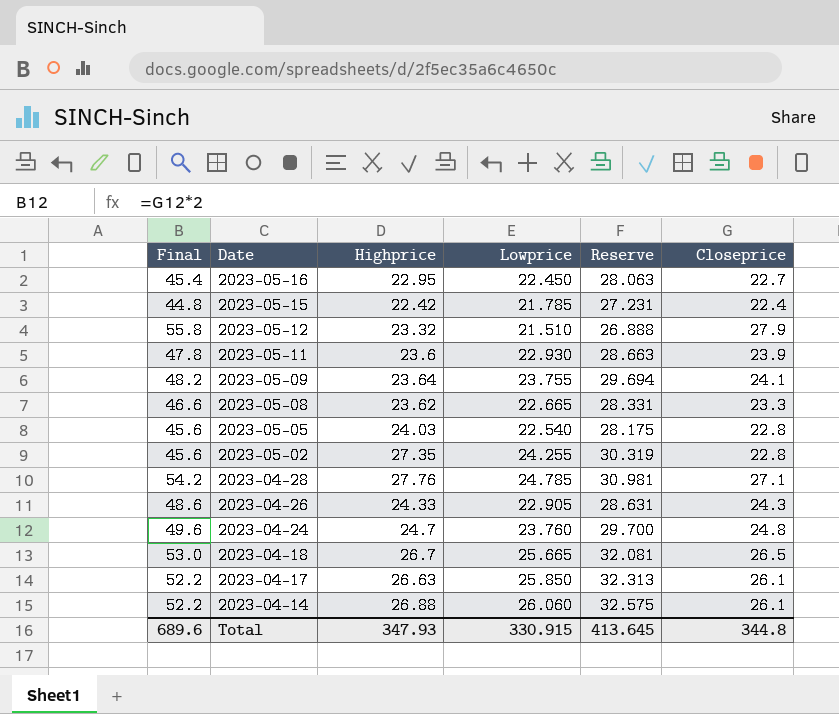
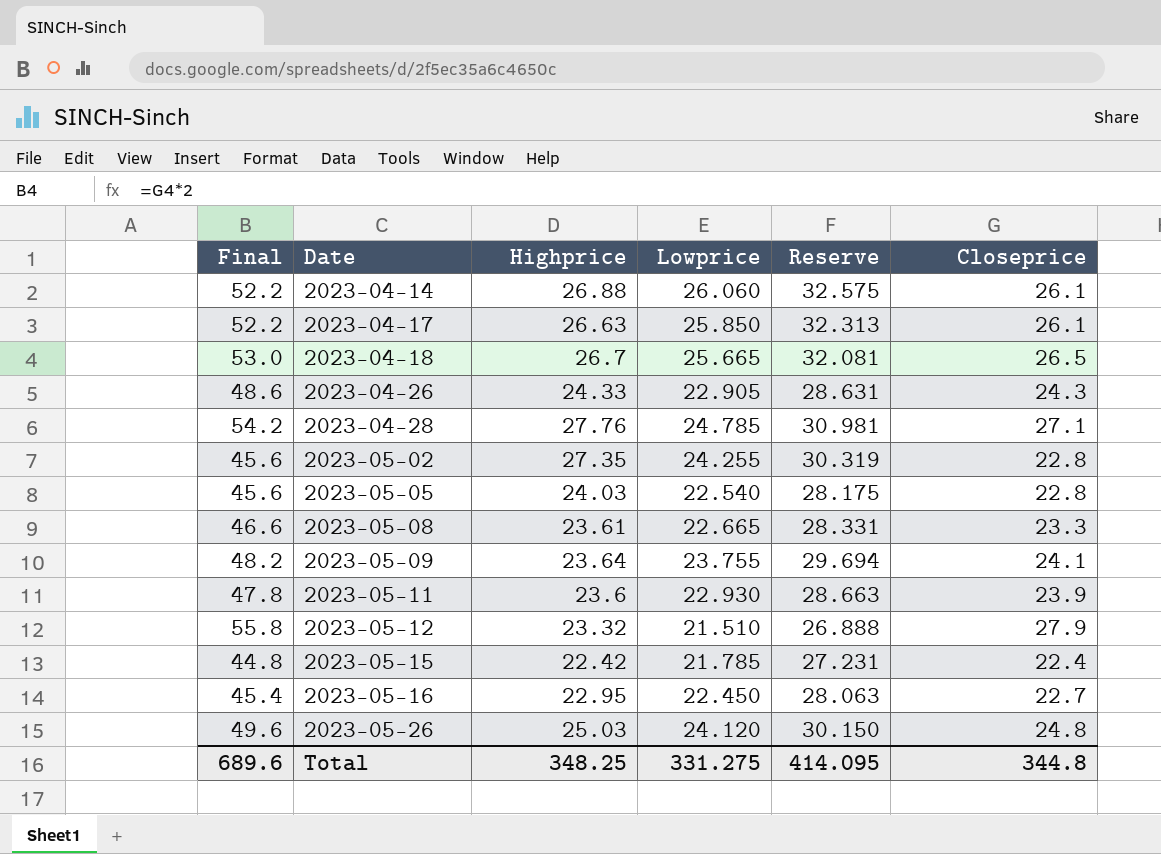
row order: Date descending -> Date ascending
row 2023-04-24: 49.6 | 24.7 | 23.760 | 29.700 | 24.8 -> none
2023-05-08 | Highprice: 23.62 -> 23.61
row 2023-05-26: none -> 49.6 | 25.03 | 24.120 | 30.150 | 24.8
Total | Highprice: 347.93 -> 348.25
Total | Lowprice: 330.915 -> 331.275
Total | Reserve: 413.645 -> 414.095

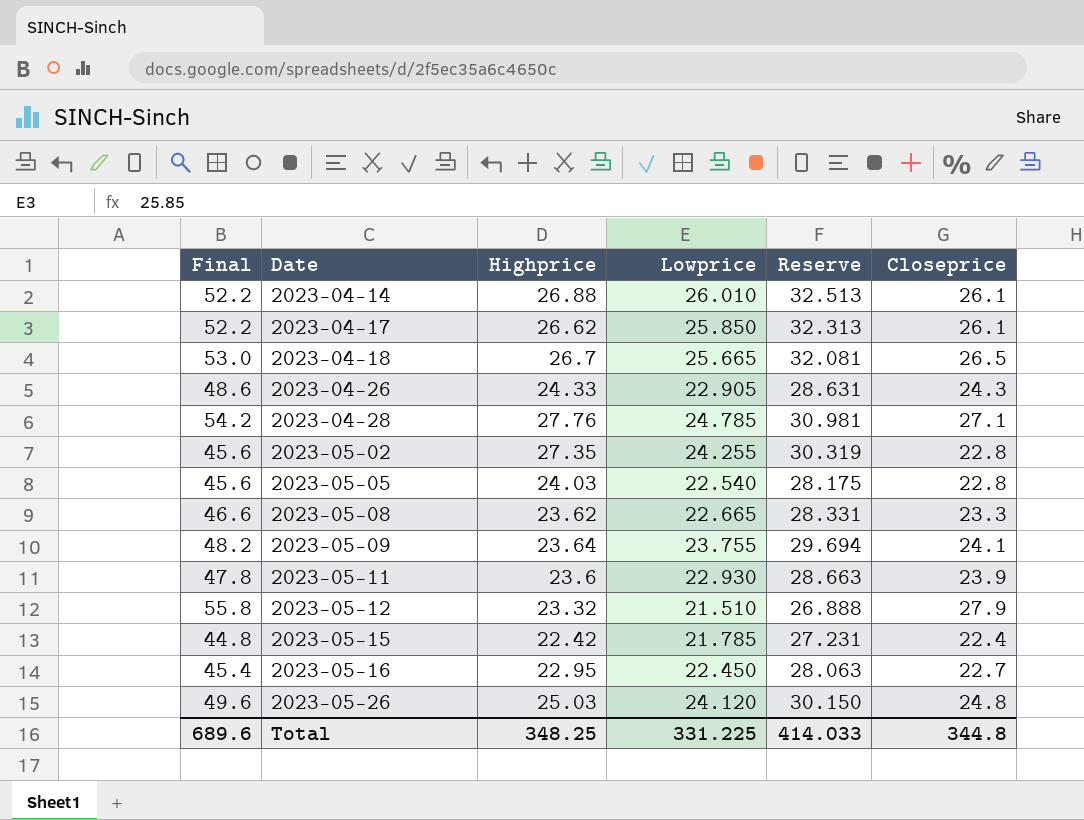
2023-04-14 | Lowprice: 26.060 -> 26.010
2023-04-14 | Reserve: 32.575 -> 32.513
2023-04-17 | Highprice: 26.63 -> 26.62
2023-05-08 | Highprice: 23.61 -> 23.62
Total | Lowprice: 331.275 -> 331.225
Total | Reserve: 414.095 -> 414.033

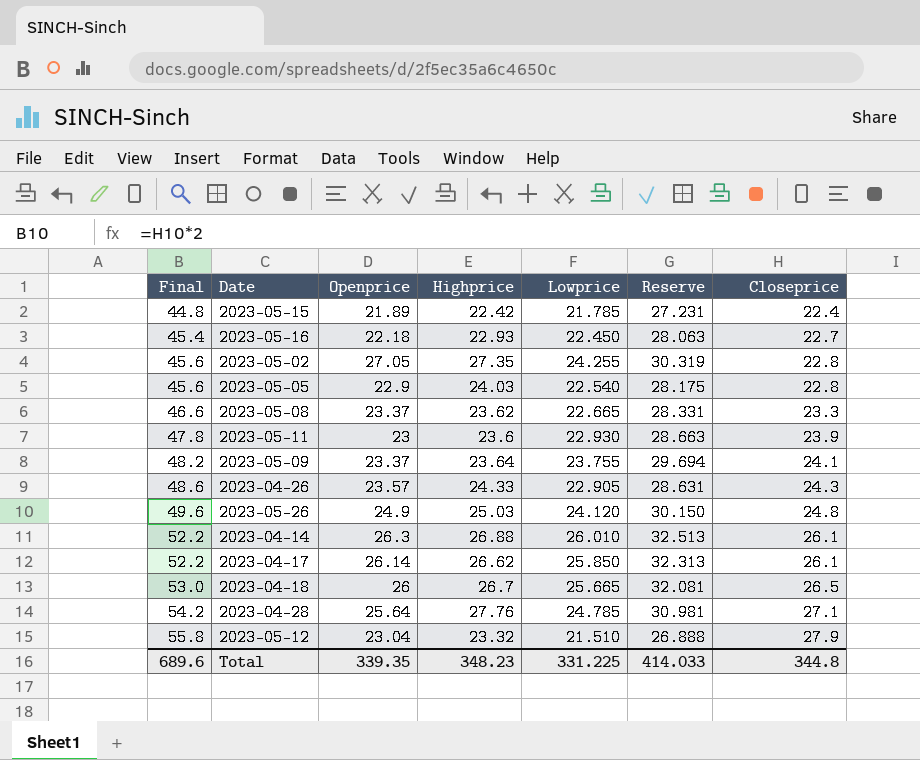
row order: Date ascending -> Final ascending
column Openprice | position: none -> 3
2023-05-16 | Highprice: 22.95 -> 22.93
Total | Highprice: 348.25 -> 348.23

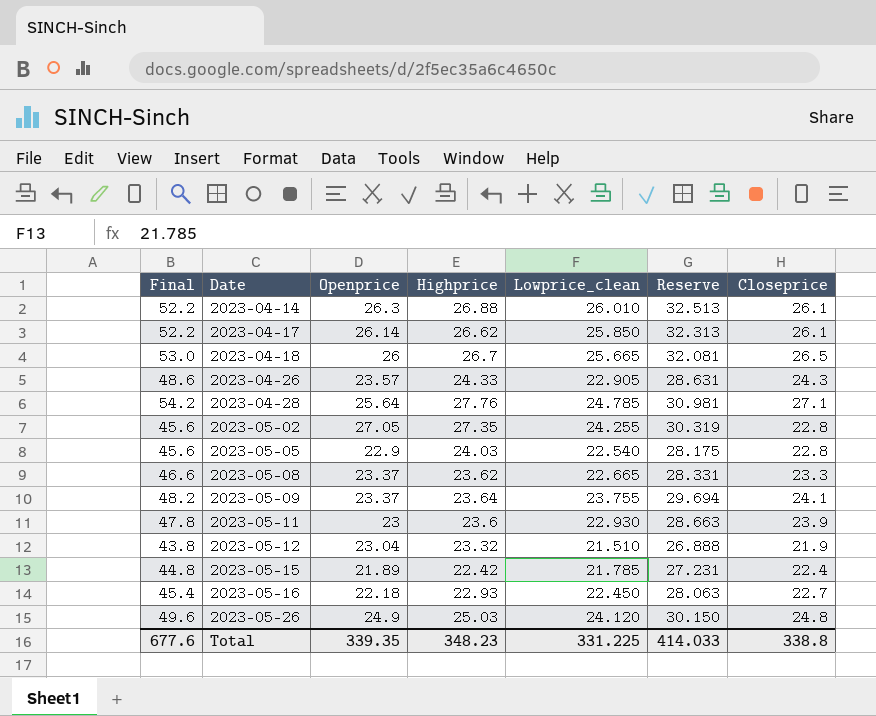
row order: Final ascending -> Date ascending
column name: Lowprice -> Lowprice_clean
2023-05-12 | Final: 55.8 -> 43.8
2023-05-12 | Closeprice: 27.9 -> 21.9
Total | Final: 689.6 -> 677.6
Total | Closeprice: 344.8 -> 338.8

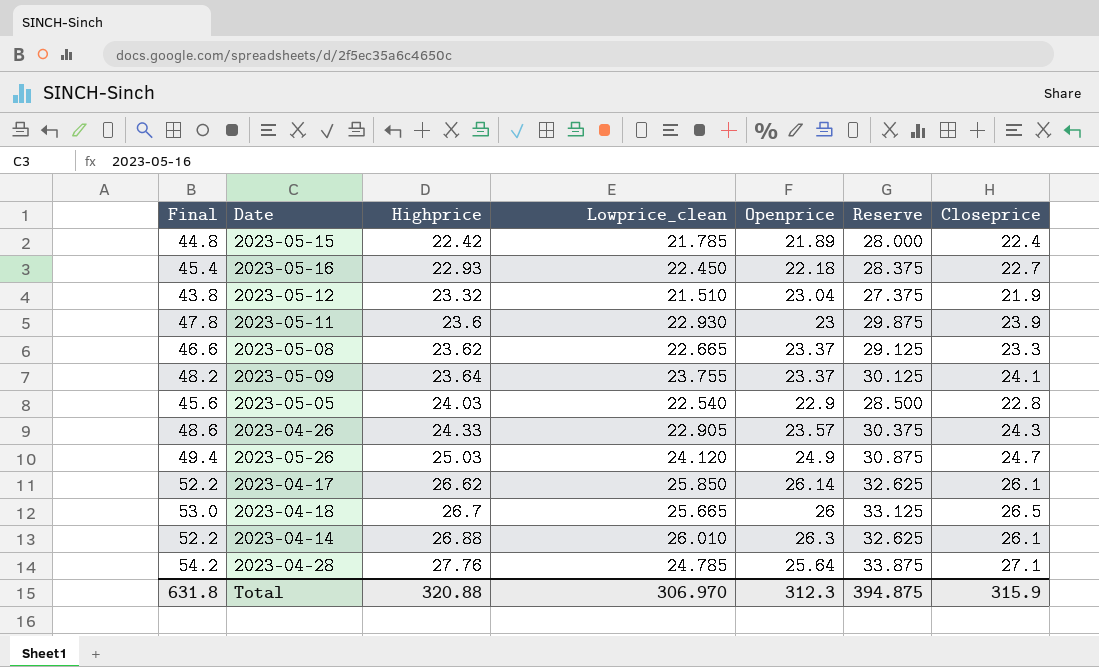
row order: Date ascending -> Highprice ascending
column Openprice | position: 3 -> 5
column Reserve | formula: [Lowprice_clean] * 1.25 -> [Closeprice] * 1.25
row 2023-05-02: 45.6 | 27.05 | 27.35 | 24.255 | 30.319 | 22.8 -> none
2023-05-26 | Final: 49.6 -> 49.4
2023-05-26 | Closeprice: 24.8 -> 24.7
Total | Final: 677.6 -> 631.8
Total | Highprice: 348.23 -> 320.88
Total | Lowprice_clean: 331.225 -> 306.970
Total | Openprice: 339.35 -> 312.3
Total | Reserve: 414.033 -> 394.875
Total | Closeprice: 338.8 -> 315.9

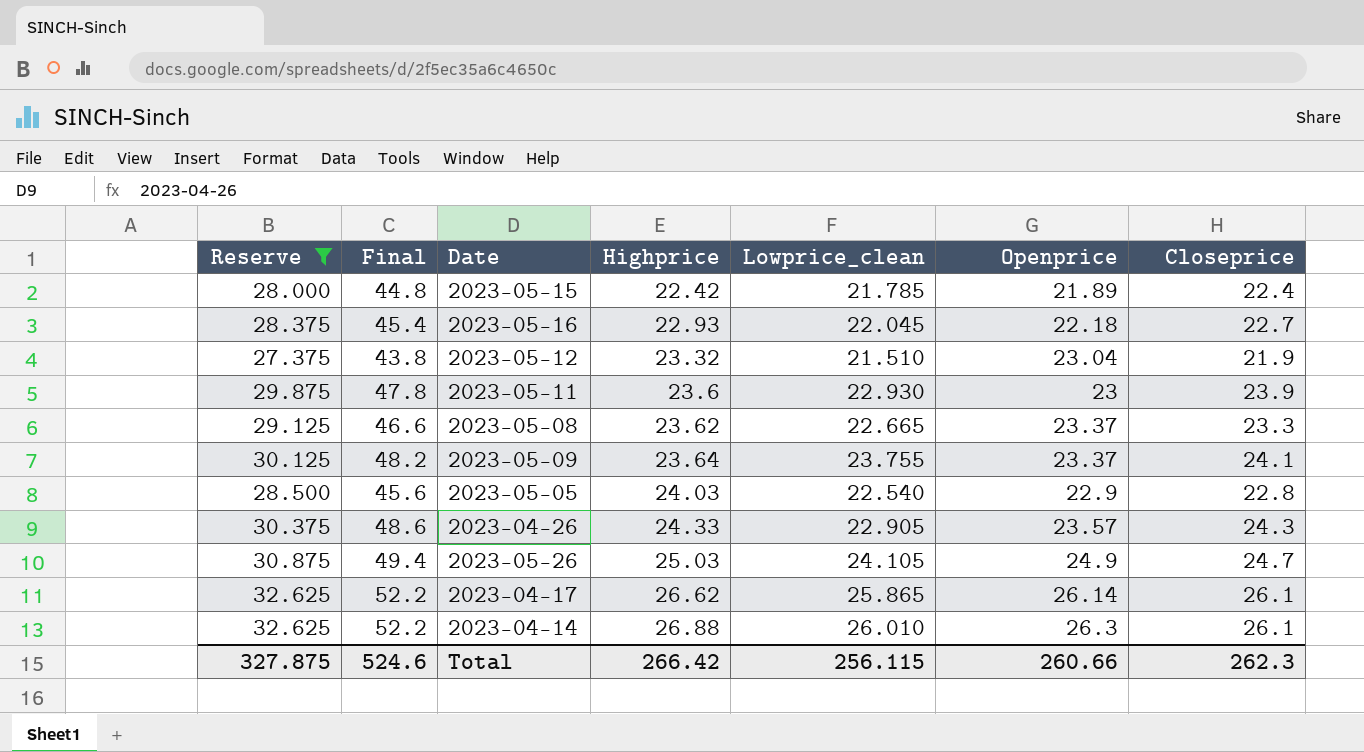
filter: none -> Reserve <= 32.625
column Reserve | position: 6 -> 1
2023-05-16 | Lowprice_clean: 22.450 -> 22.045
2023-05-26 | Lowprice_clean: 24.120 -> 24.105
2023-04-17 | Lowprice_clean: 25.850 -> 25.865
Total | Reserve: 394.875 -> 327.875
Total | Final: 631.8 -> 524.6
Total | Highprice: 320.88 -> 266.42
Total | Lowprice_clean: 306.970 -> 256.115
Total | Openprice: 312.3 -> 260.66
Total | Closeprice: 315.9 -> 262.3

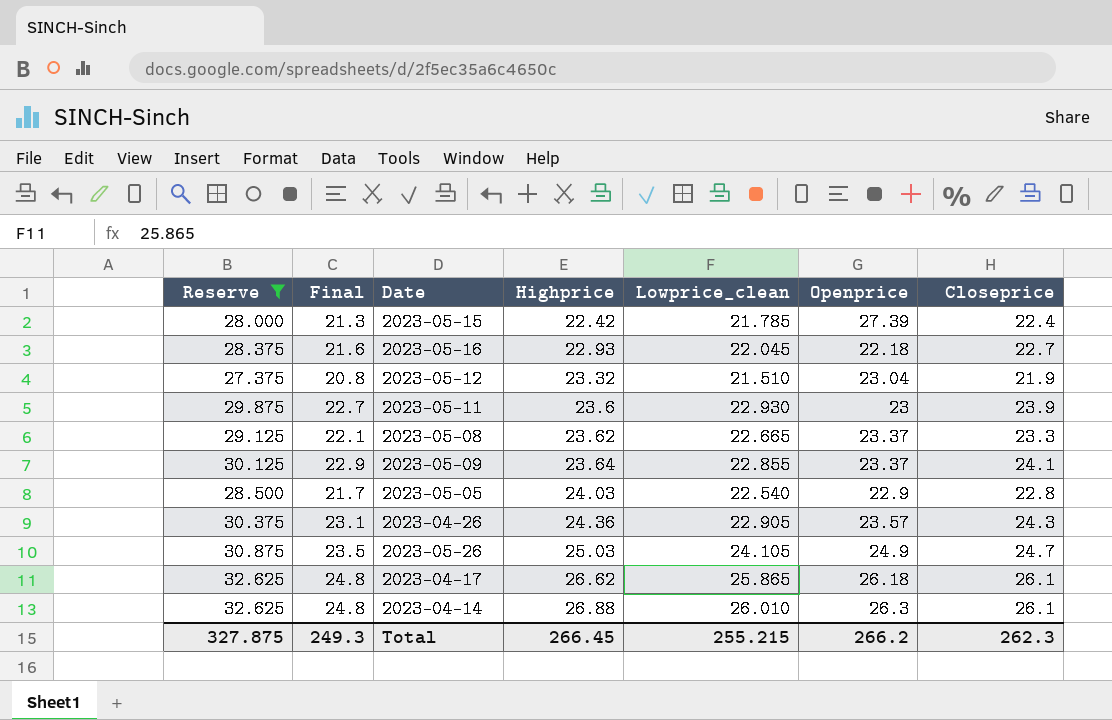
column Final | formula: [Closeprice] * 2 -> [Closeprice] * 0.95
2023-05-15 | Openprice: 21.89 -> 27.39
2023-05-09 | Lowprice_clean: 23.755 -> 22.855
2023-04-26 | Highprice: 24.33 -> 24.36
2023-04-17 | Openprice: 26.14 -> 26.18
Total | Final: 524.6 -> 249.3
Total | Highprice: 266.42 -> 266.45
Total | Lowprice_clean: 256.115 -> 255.215
Total | Openprice: 260.66 -> 266.2

